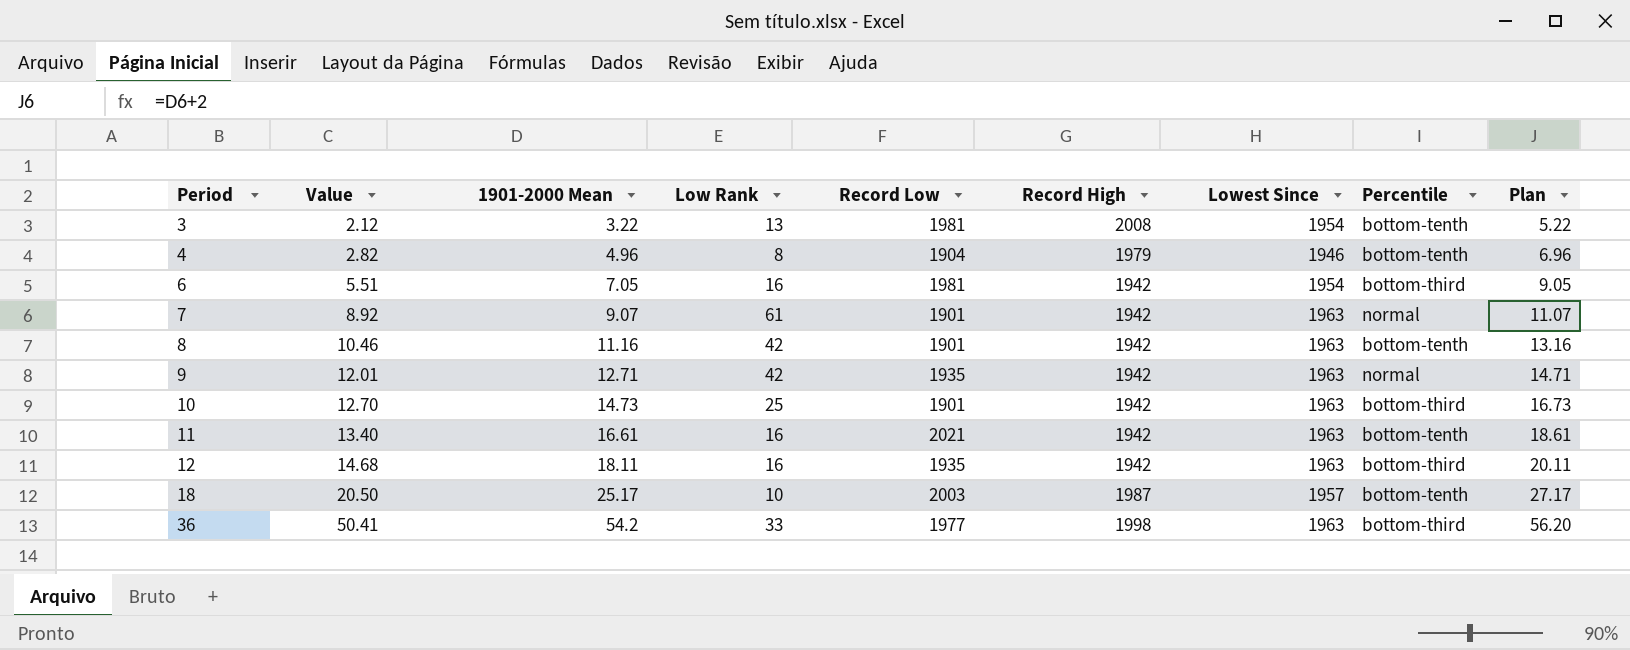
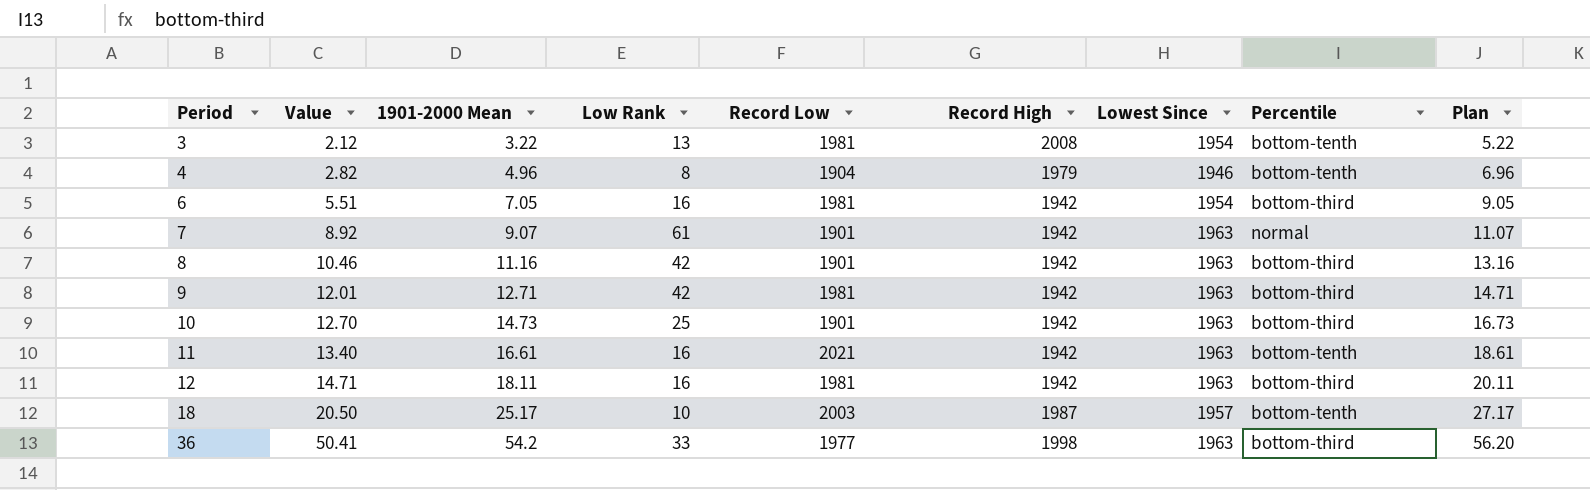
8 | Percentile: bottom-tenth -> bottom-third
9 | Record Low: 1935 -> 1981
9 | Percentile: normal -> bottom-third
12 | Value: 14.68 -> 14.71
12 | Record Low: 1935 -> 1981

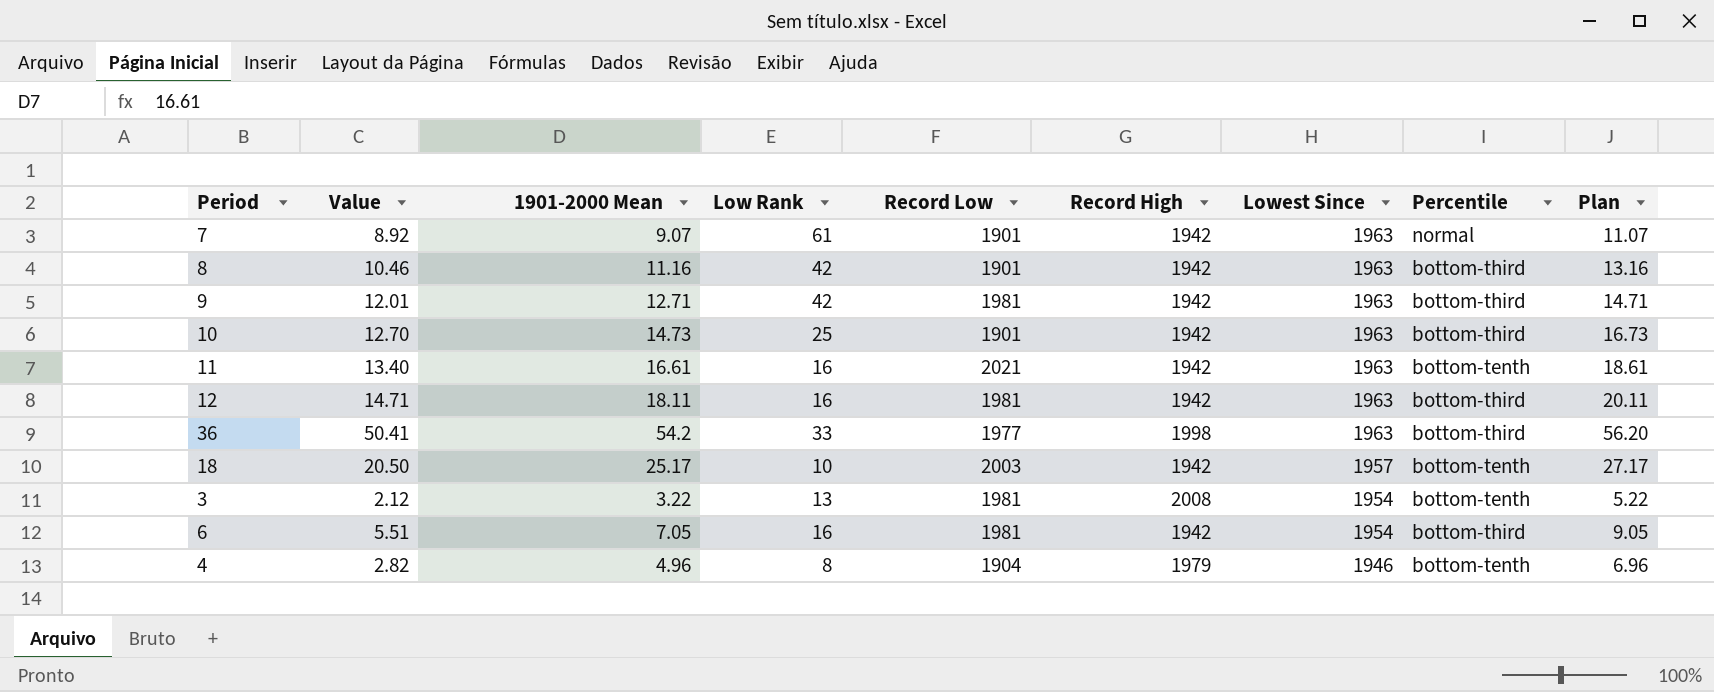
row order: Period ascending -> Lowest Since descending
18 | Record High: 1987 -> 1942

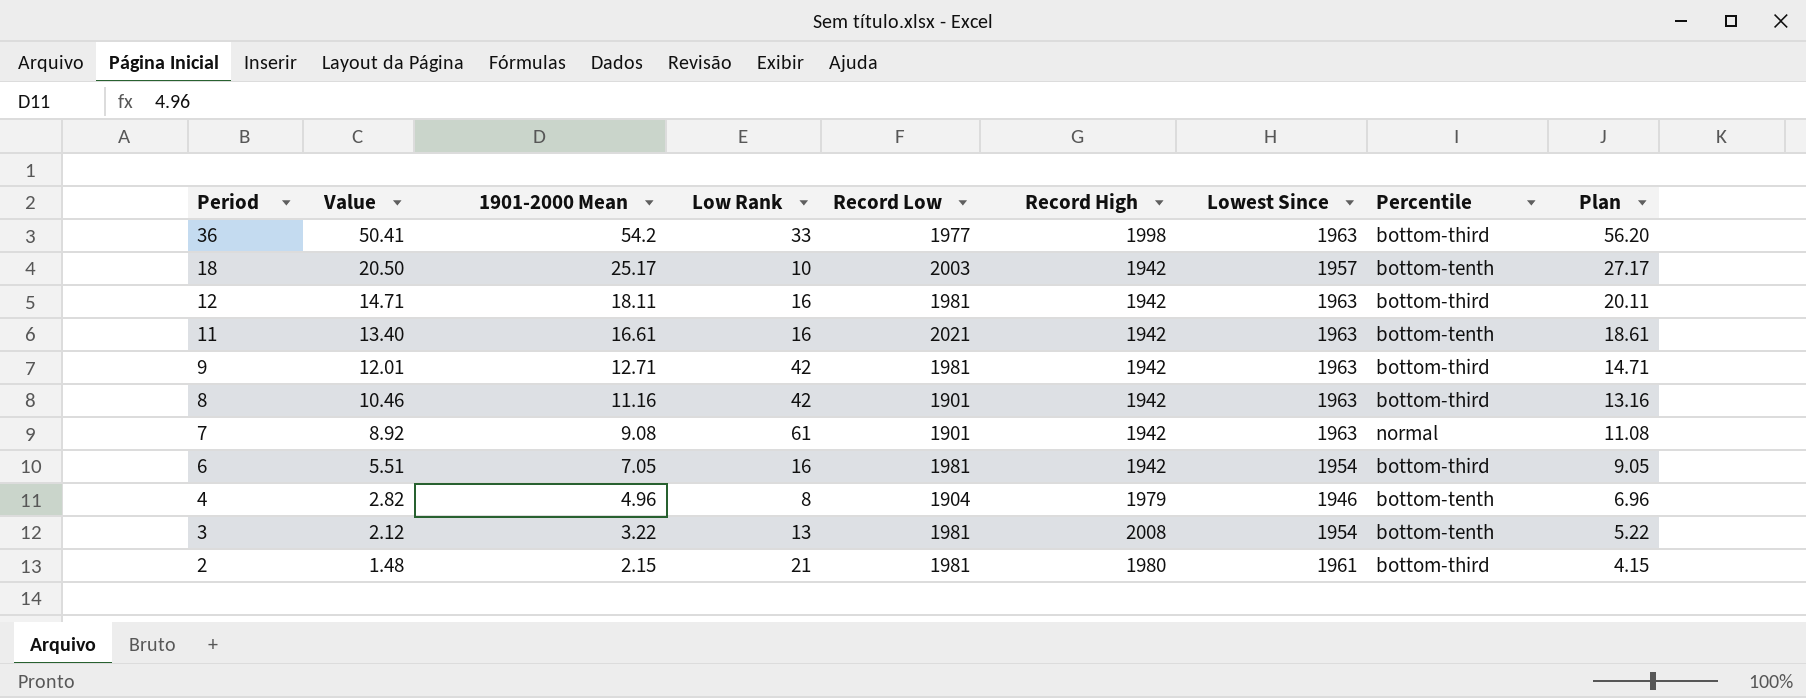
row order: Lowest Since descending -> Period descending
row 10: 12.70 | 14.73 | 25 | 1901 | 1942 | 1963 | bottom-third | 16.73 -> none
7 | 1901-2000 Mean: 9.07 -> 9.08
7 | Plan: 11.07 -> 11.08
row 2: none -> 1.48 | 2.15 | 21 | 1981 | 1980 | 1961 | bottom-third | 4.15

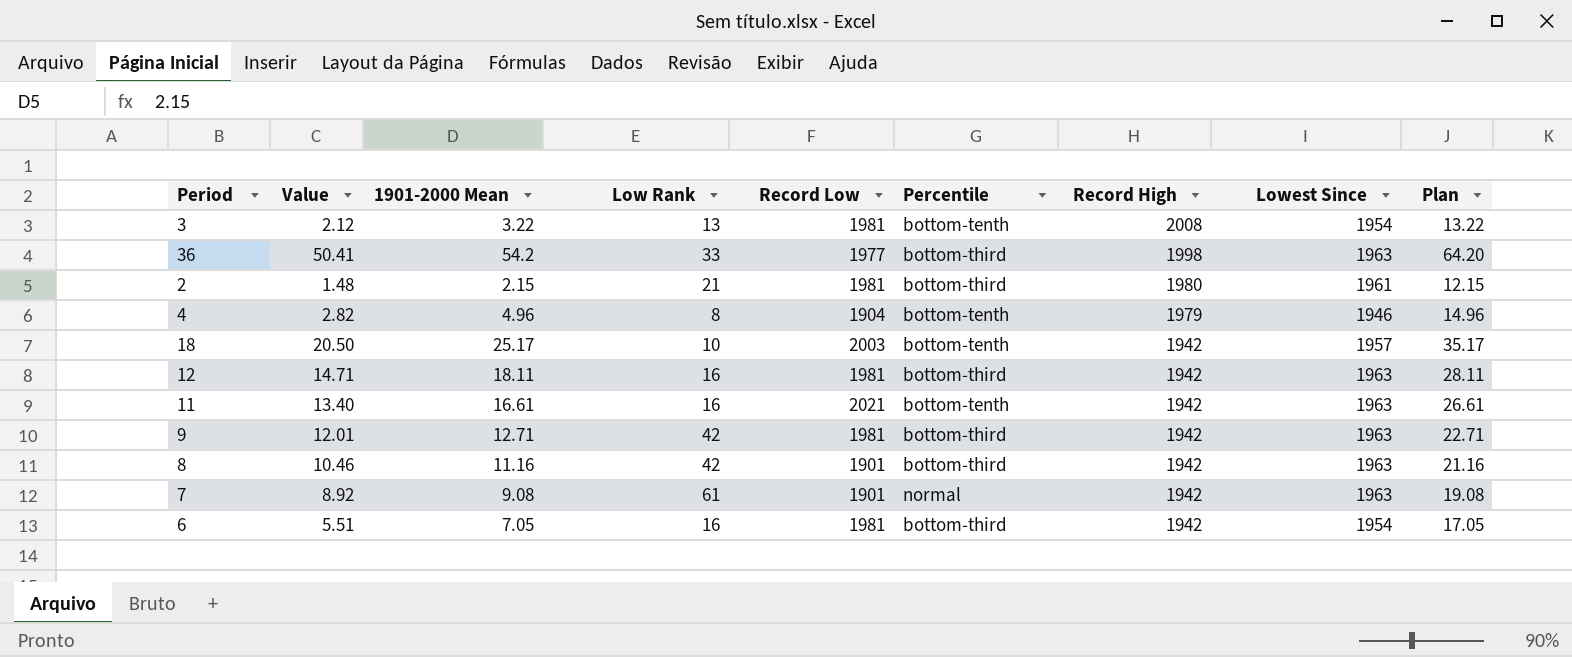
row order: Period descending -> Record High descending
column Percentile | position: 8 -> 6
column Plan | formula: [1901-2000 Mean] + 2 -> [1901-2000 Mean] + 10

